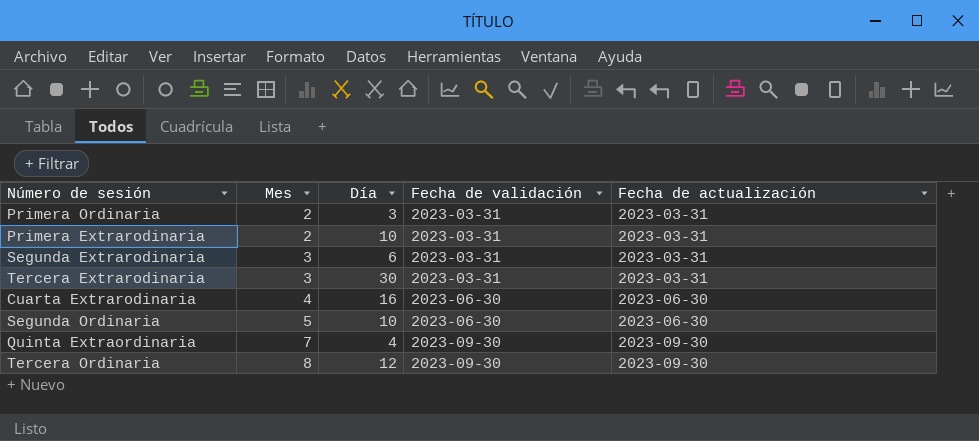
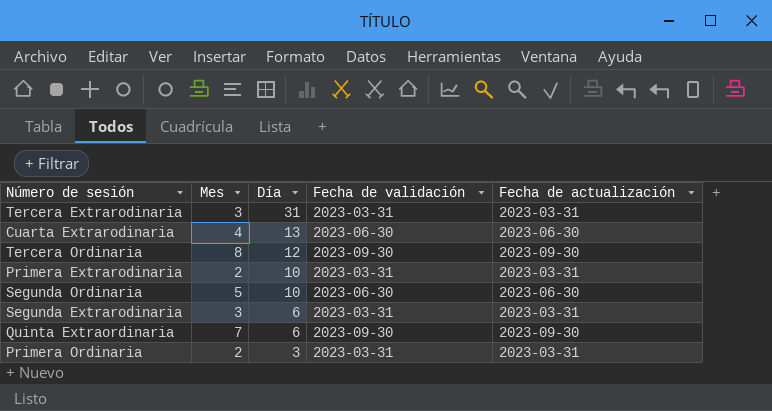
row order: Mes ascending -> Día descending
Tercera Extrarodinaria | Día: 30 -> 31
Cuarta Extrarodinaria | Día: 16 -> 13
Quinta Extraordinaria | Día: 4 -> 6

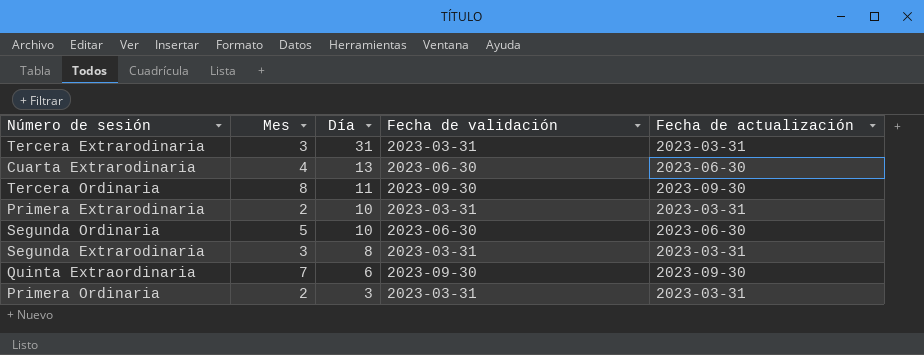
Tercera Ordinaria | Día: 12 -> 11
Segunda Extrarodinaria | Día: 6 -> 8

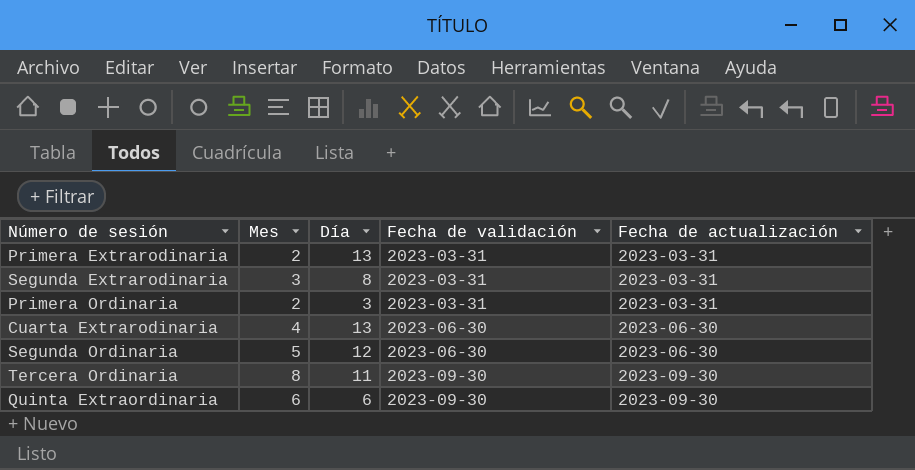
row order: Día descending -> Fecha de validación ascending
row Tercera Extrarodinaria: 3 | 31 | 2023-03-31 | 2023-03-31 -> none
Primera Extrarodinaria | Día: 10 -> 13
Segunda Ordinaria | Día: 10 -> 12
Quinta Extraordinaria | Mes: 7 -> 6

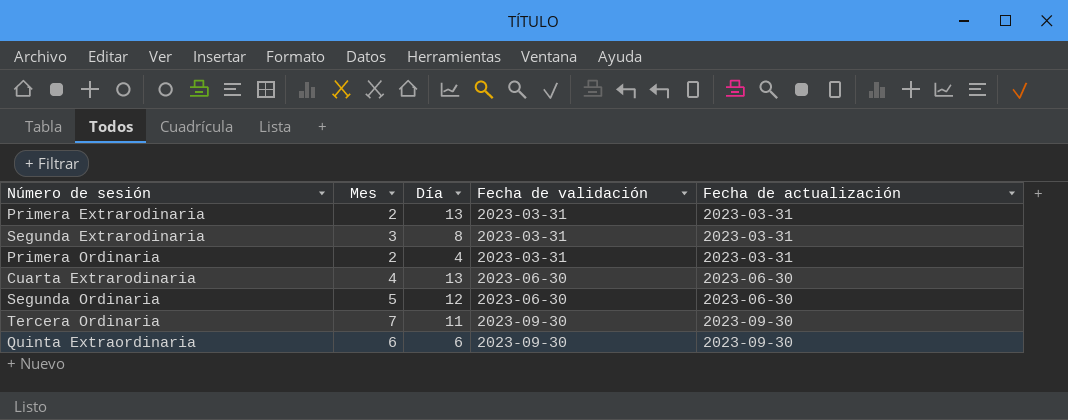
Primera Ordinaria | Día: 3 -> 4
Tercera Ordinaria | Mes: 8 -> 7

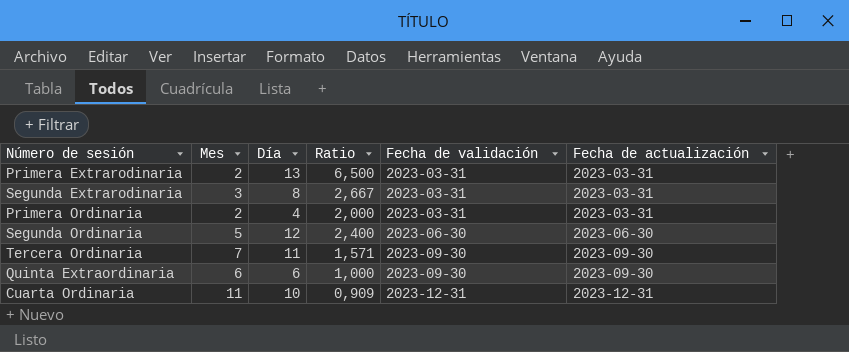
column Ratio | formula: none -> [Día] / [Mes]
row Cuarta Extrarodinaria: 4 | 13 | 2023-06-30 | 2023-06-30 -> none
row Cuarta Ordinaria: none -> 11 | 10 | 0,909 | 2023-12-31 | 2023-12-31

